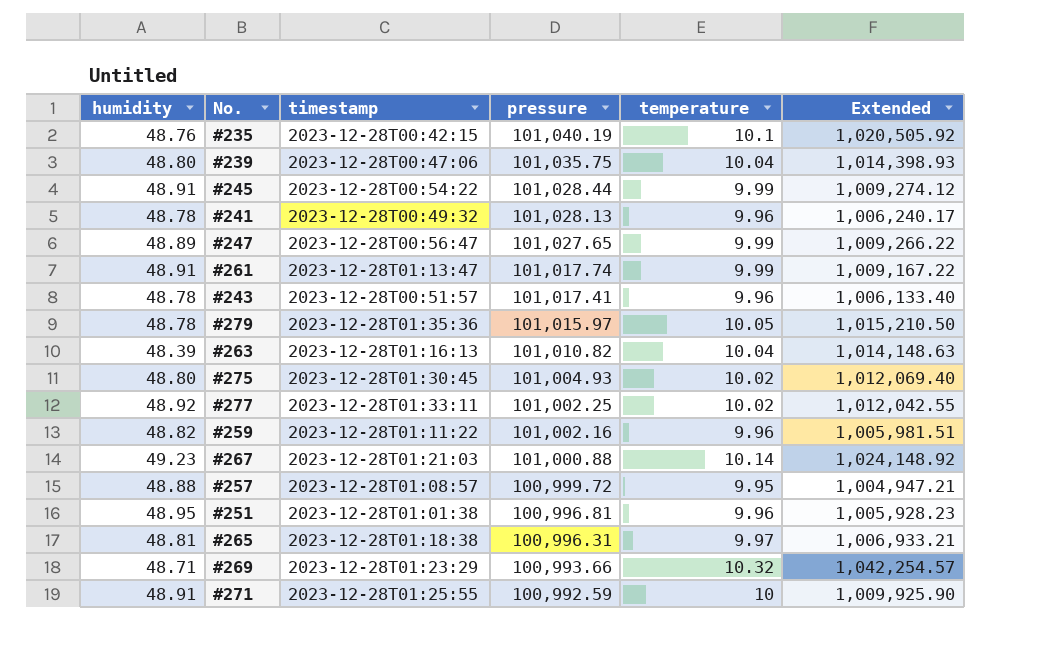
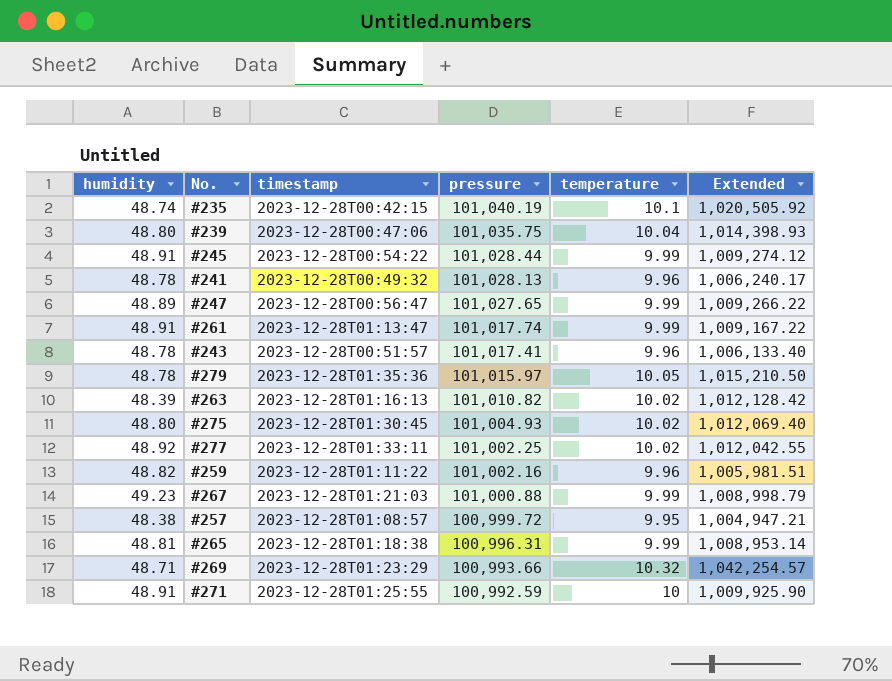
row #251: 48.95 | 2023-12-28T01:01:38 | 100,996.81 | 9.96 | 1,005,928.23 -> none
#235 | humidity: 48.76 -> 48.74
#263 | temperature: 10.04 -> 10.02
#263 | Extended: 1,014,148.63 -> 1,012,128.42
#267 | temperature: 10.14 -> 9.99
#267 | Extended: 1,024,148.92 -> 1,008,998.79
#257 | humidity: 48.88 -> 48.38
#265 | temperature: 9.97 -> 9.99
#265 | Extended: 1,006,933.21 -> 1,008,953.14

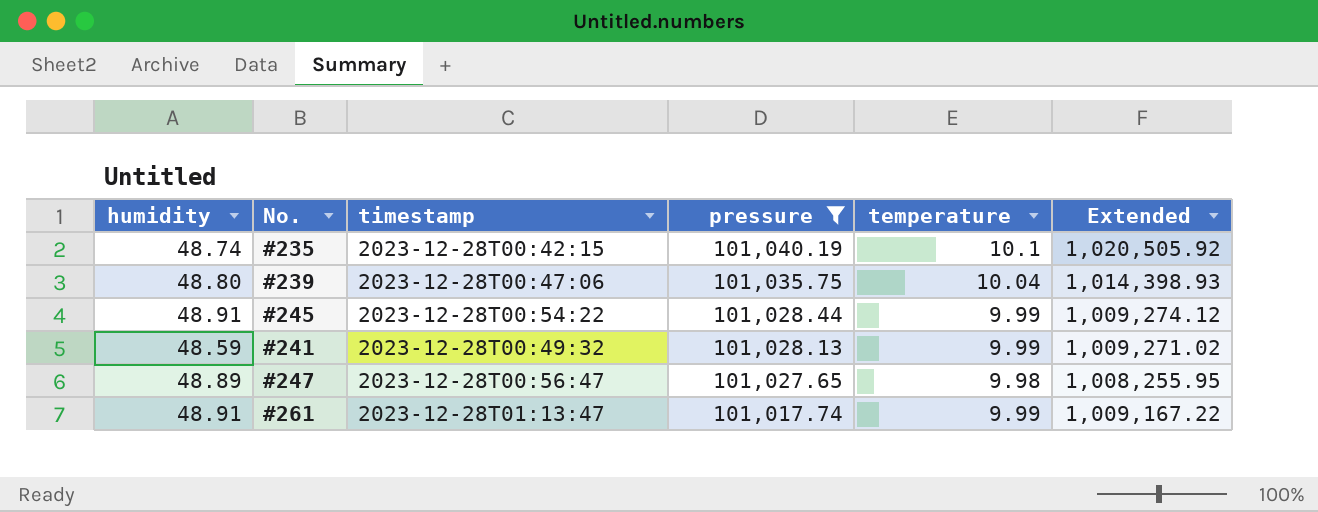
filter: none -> pressure >= 101,017.74
#241 | humidity: 48.78 -> 48.59
#241 | temperature: 9.96 -> 9.99
#241 | Extended: 1,006,240.17 -> 1,009,271.02
#247 | temperature: 9.99 -> 9.98
#247 | Extended: 1,009,266.22 -> 1,008,255.95

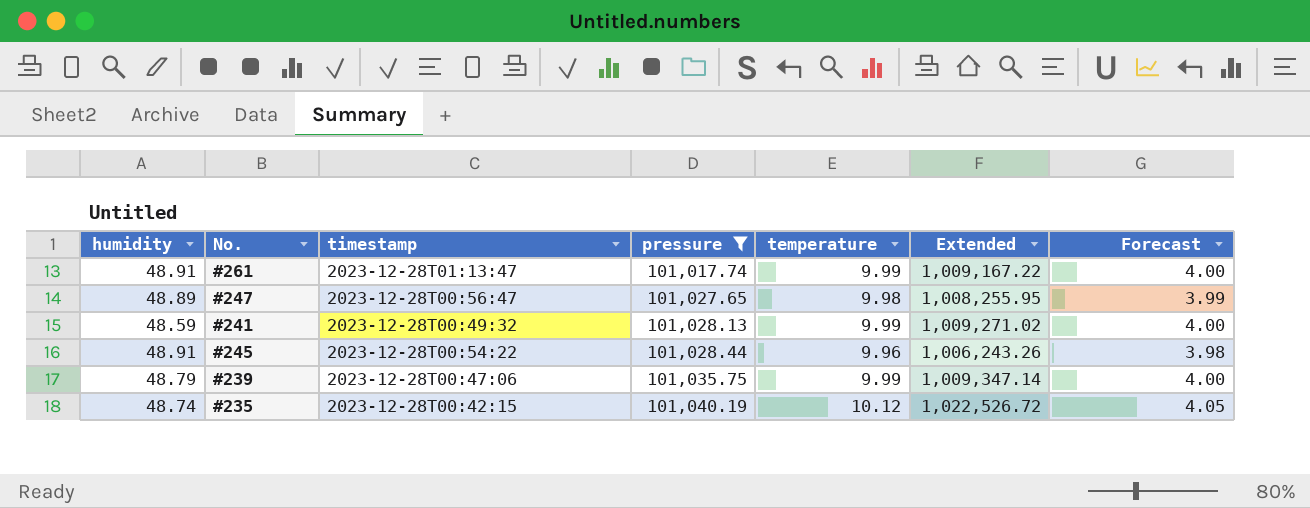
row order: pressure descending -> pressure ascending
column Forecast | formula: none -> [temperature] * 0.4
#245 | temperature: 9.99 -> 9.96
#245 | Extended: 1,009,274.12 -> 1,006,243.26
#239 | humidity: 48.80 -> 48.79
#239 | temperature: 10.04 -> 9.99
#239 | Extended: 1,014,398.93 -> 1,009,347.14
#235 | temperature: 10.1 -> 10.12
#235 | Extended: 1,020,505.92 -> 1,022,526.72

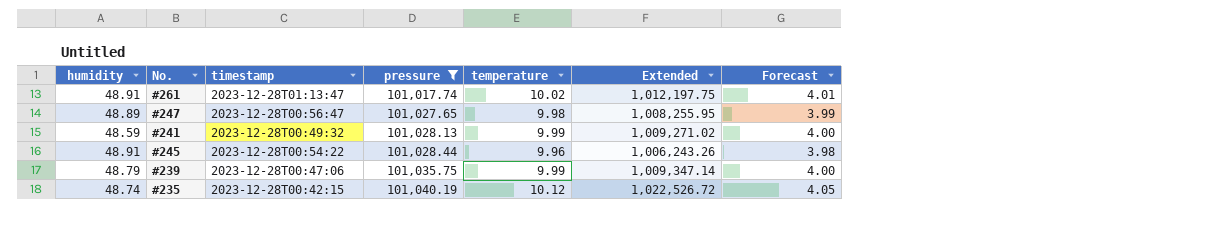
#261 | temperature: 9.99 -> 10.02
#261 | Extended: 1,009,167.22 -> 1,012,197.75
#261 | Forecast: 4.00 -> 4.01

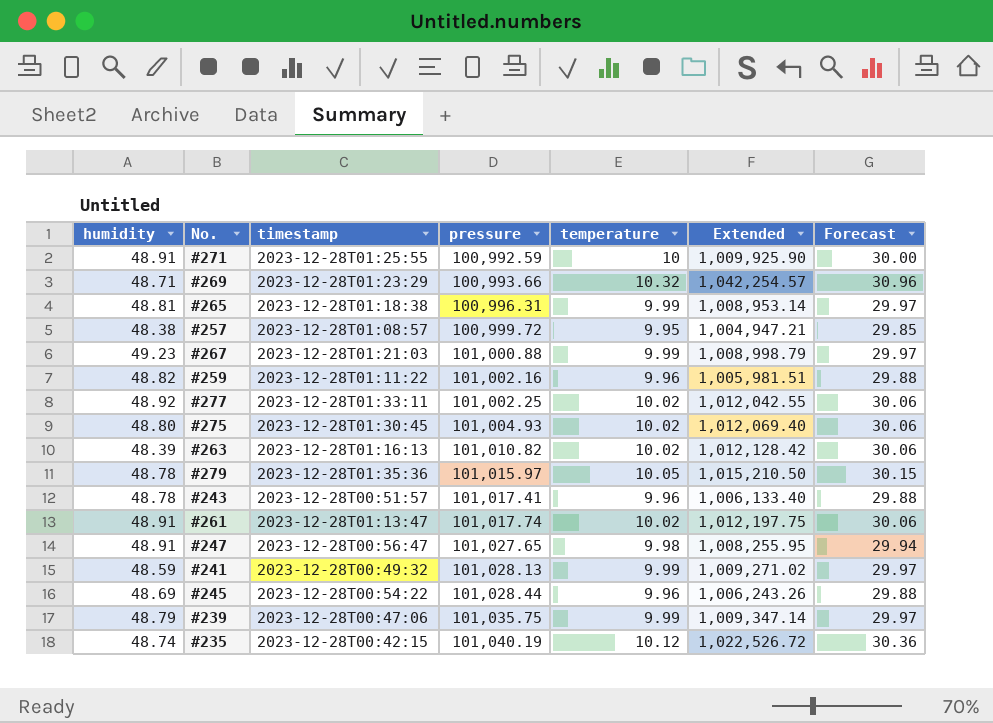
filter: pressure >= 101,017.74 -> none
column Forecast | formula: [temperature] * 0.4 -> [temperature] * 3
#247 | humidity: 48.89 -> 48.91
#245 | humidity: 48.91 -> 48.69

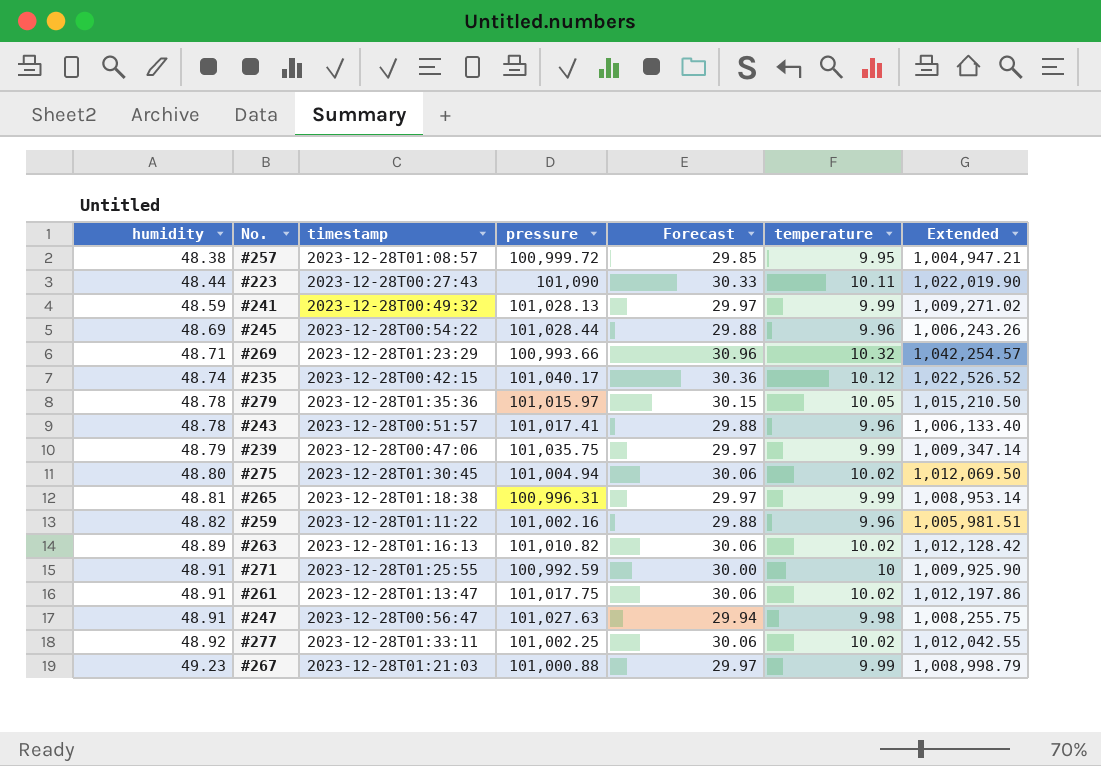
row order: pressure ascending -> humidity ascending
column Forecast | position: 7 -> 5
row #223: none -> 48.44 | 2023-12-28T00:27:43 | 101,090 | 30.33 | 10.11 | 1,022,019.90
#235 | pressure: 101,040.19 -> 101,040.17
#235 | Extended: 1,022,526.72 -> 1,022,526.52
#275 | pressure: 101,004.93 -> 101,004.94
#275 | Extended: 1,012,069.40 -> 1,012,069.50
#263 | humidity: 48.39 -> 48.89
#261 | pressure: 101,017.74 -> 101,017.75
#261 | Extended: 1,012,197.75 -> 1,012,197.86
#247 | pressure: 101,027.65 -> 101,027.63
#247 | Extended: 1,008,255.95 -> 1,008,255.75

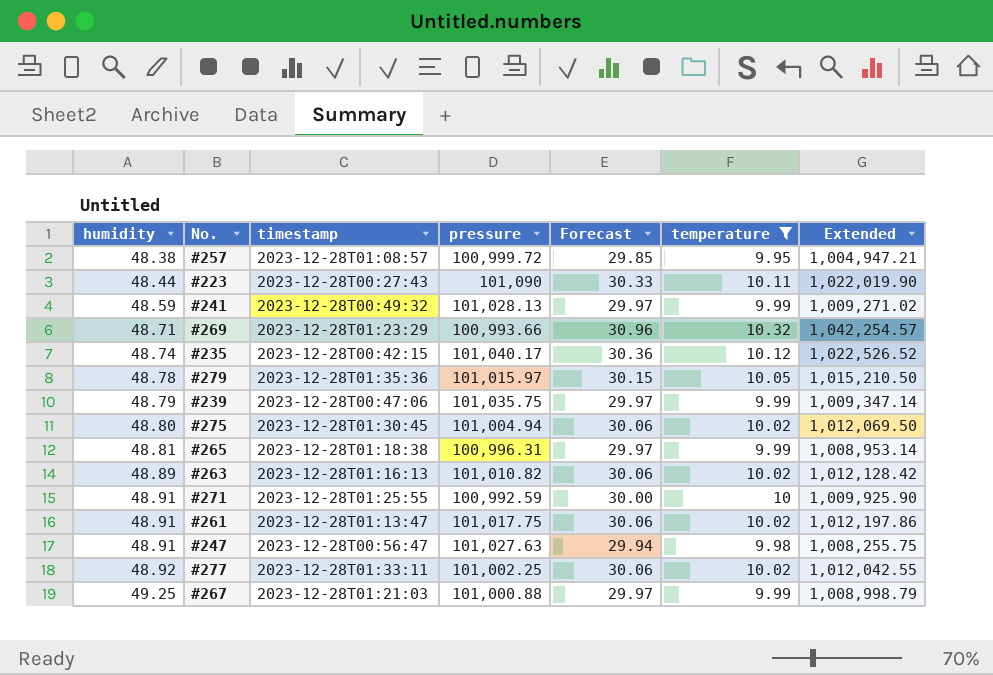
filter: none -> temperature != 9.96
#267 | humidity: 49.23 -> 49.25

